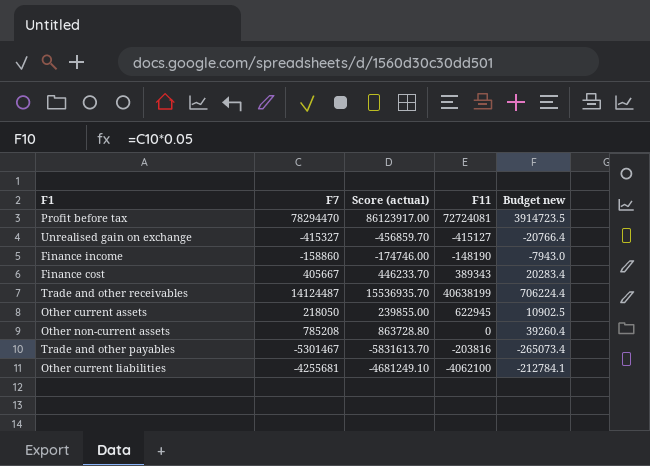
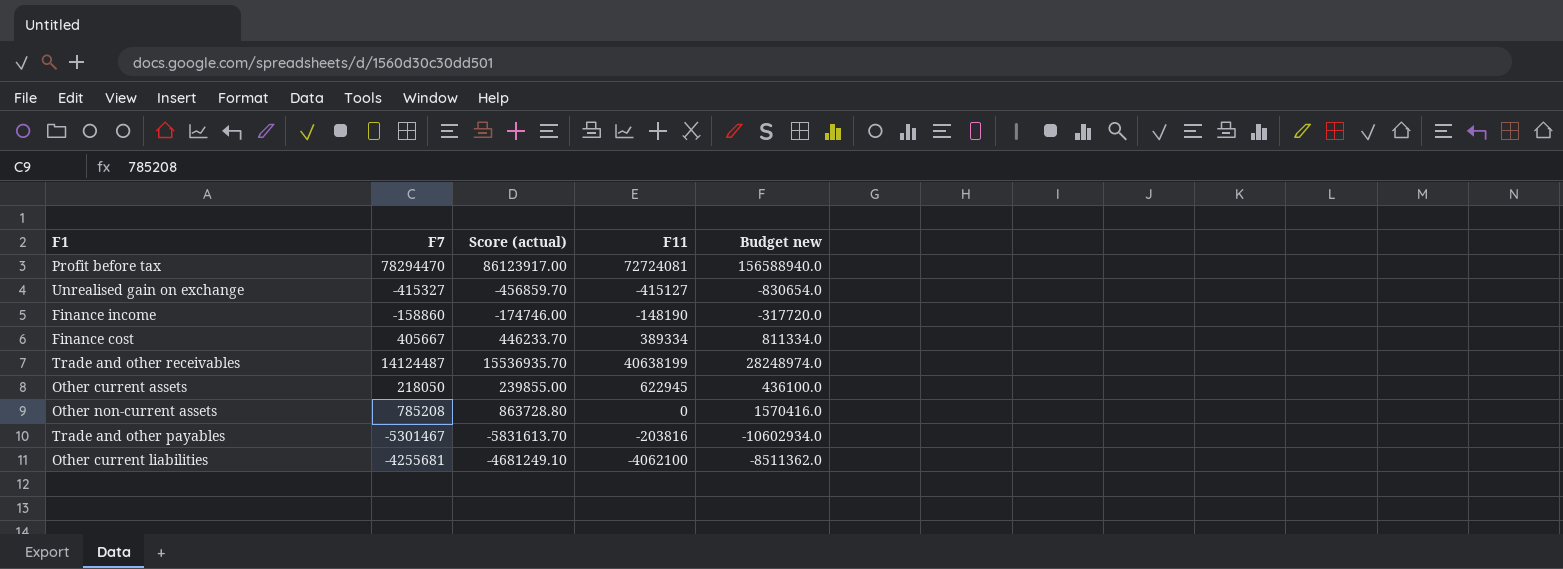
column Budget new | formula: [F7] * 0.05 -> [F7] * 2
Finance cost | F11: 389343 -> 389334

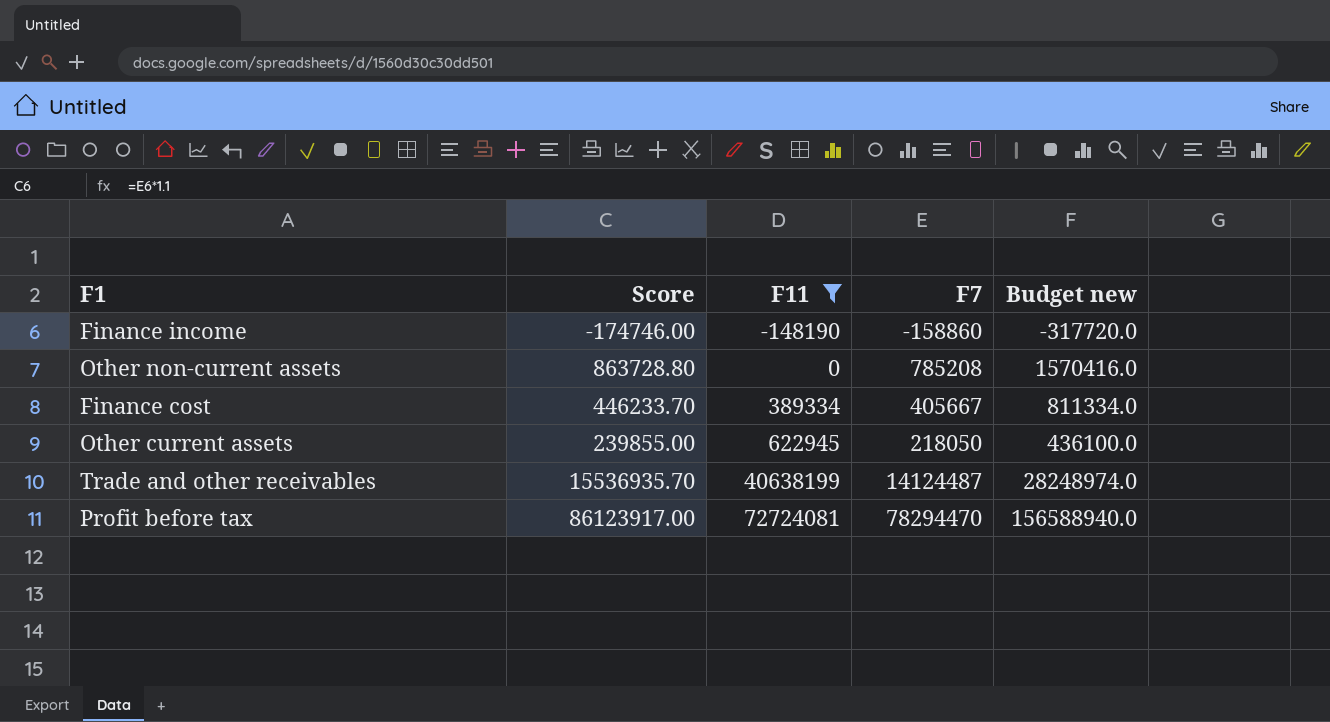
filter: none -> F11 >= -148190
row order: none -> F11 ascending
column name: Score (actual) -> Score
column F7 | position: 2 -> 4

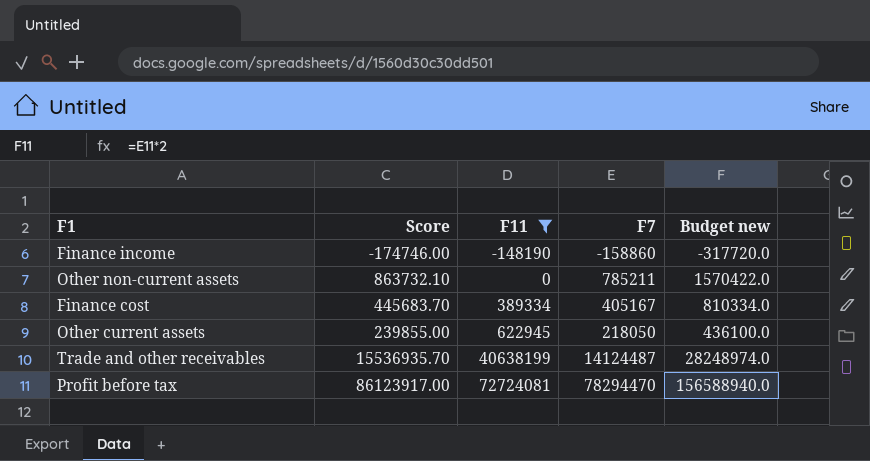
Other non-current assets | Score: 863728.80 -> 863732.10
Other non-current assets | F7: 785208 -> 785211
Other non-current assets | Budget new: 1570416.0 -> 1570422.0
Finance cost | Score: 446233.70 -> 445683.70
Finance cost | F7: 405667 -> 405167
Finance cost | Budget new: 811334.0 -> 810334.0

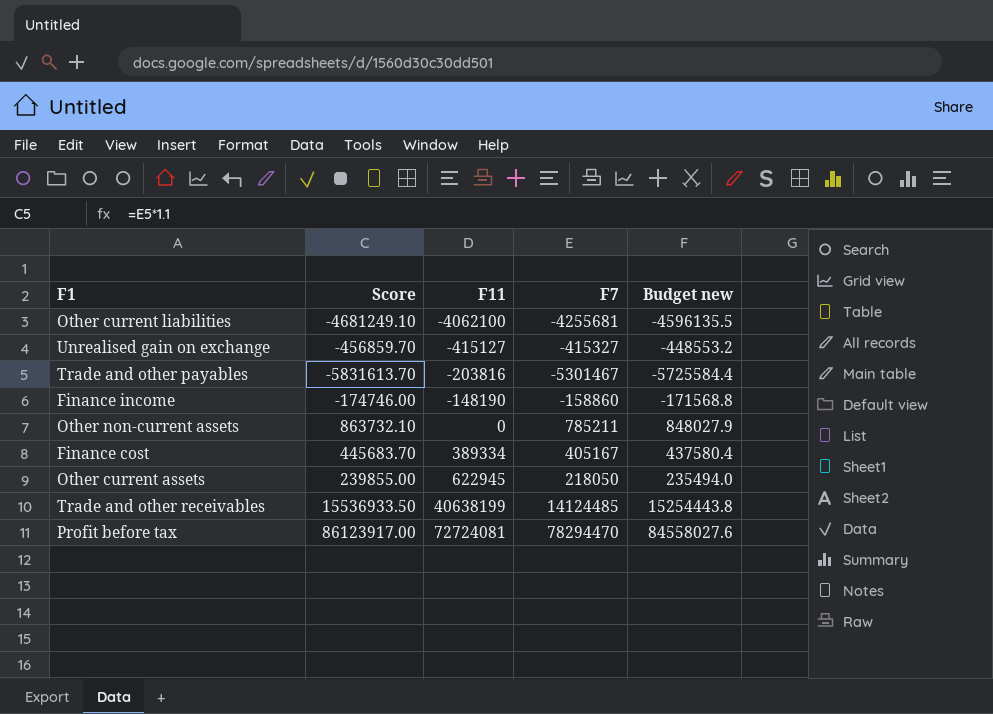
filter: F11 >= -148190 -> none
column Budget new | formula: [F7] * 2 -> [F7] * 1.08
Trade and other receivables | Score: 15536935.70 -> 15536933.50
Trade and other receivables | F7: 14124487 -> 14124485

